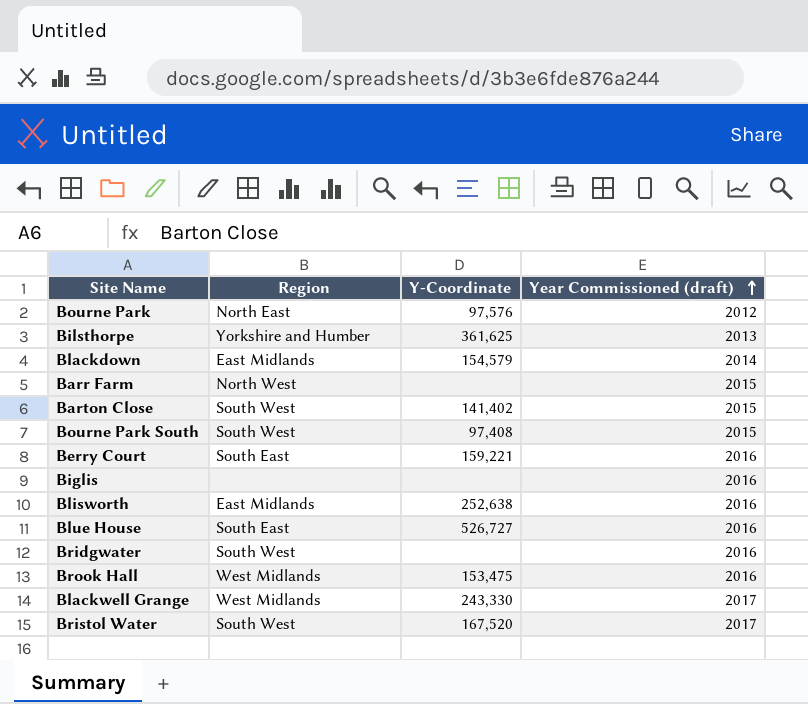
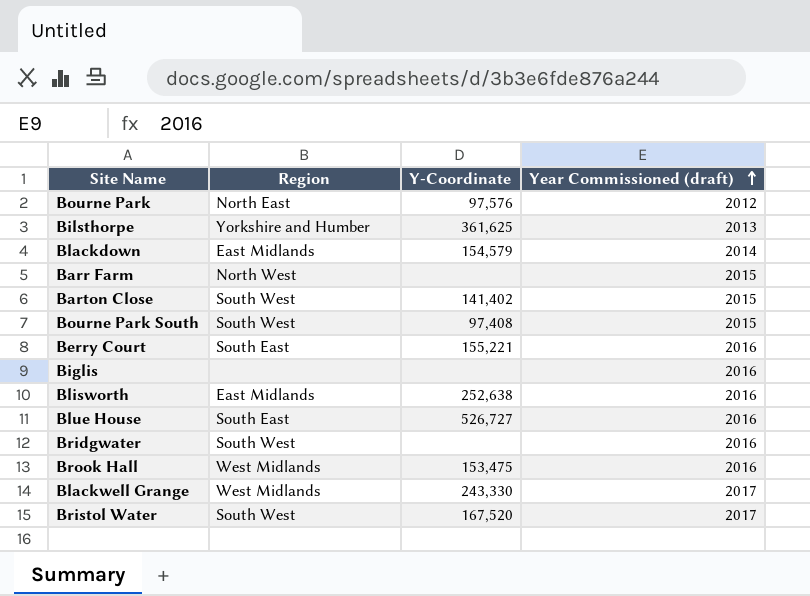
Berry Court | Y-Coordinate: 159,221 -> 155,221

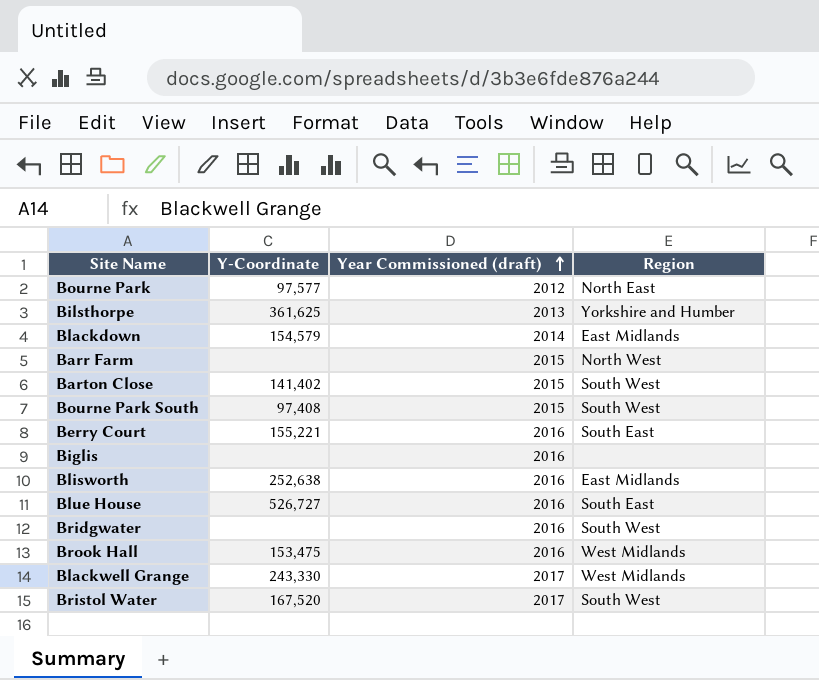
column Region | position: 2 -> 4
Bourne Park | Y-Coordinate: 97,576 -> 97,577

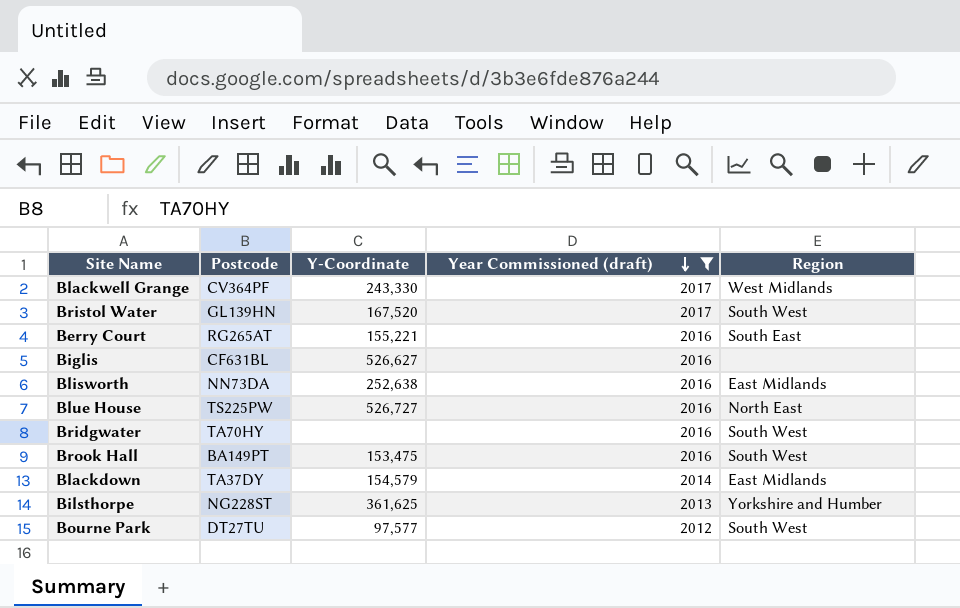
filter: none -> Year Commissioned (draft) != 2015
row order: Year Commissioned (draft) ascending -> Year Commissioned (draft) descending
column Postcode | position: none -> 2
Biglis | Y-Coordinate: none -> 526,627
Blue House | Region: South East -> North East
Brook Hall | Region: West Midlands -> South West
Bourne Park | Region: North East -> South West

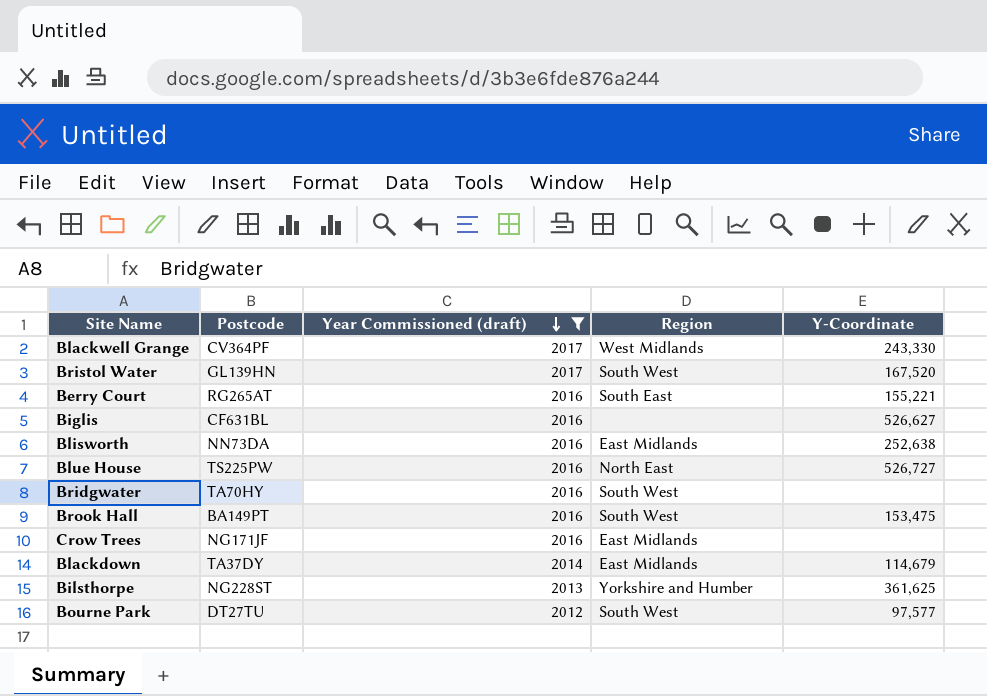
column Y-Coordinate | position: 3 -> 5
row Crow Trees: none -> NG171JF | 2016 | East Midlands | none
Blackdown | Y-Coordinate: 154,579 -> 114,679

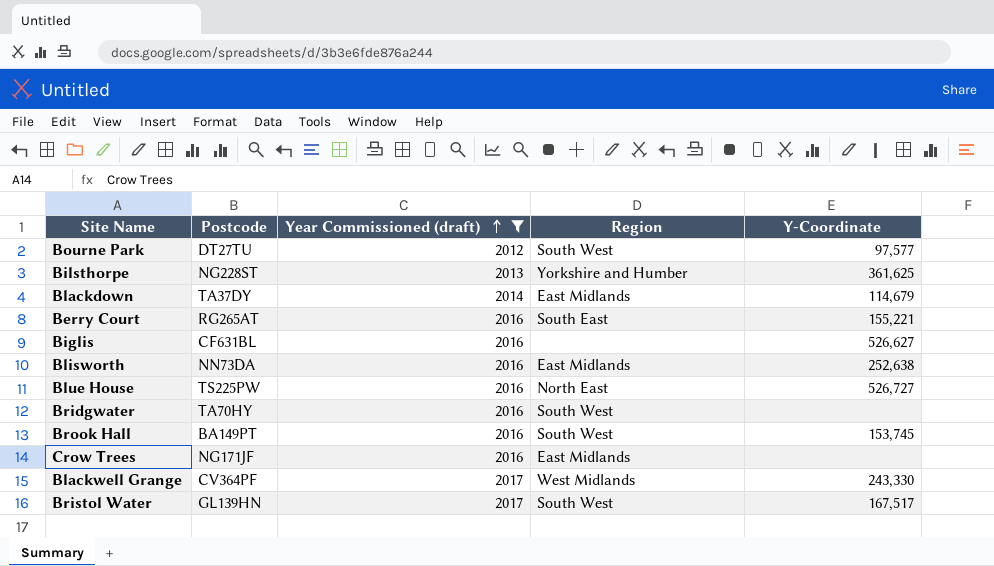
row order: Year Commissioned (draft) descending -> Year Commissioned (draft) ascending
Brook Hall | Y-Coordinate: 153,475 -> 153,745
Bristol Water | Y-Coordinate: 167,520 -> 167,517

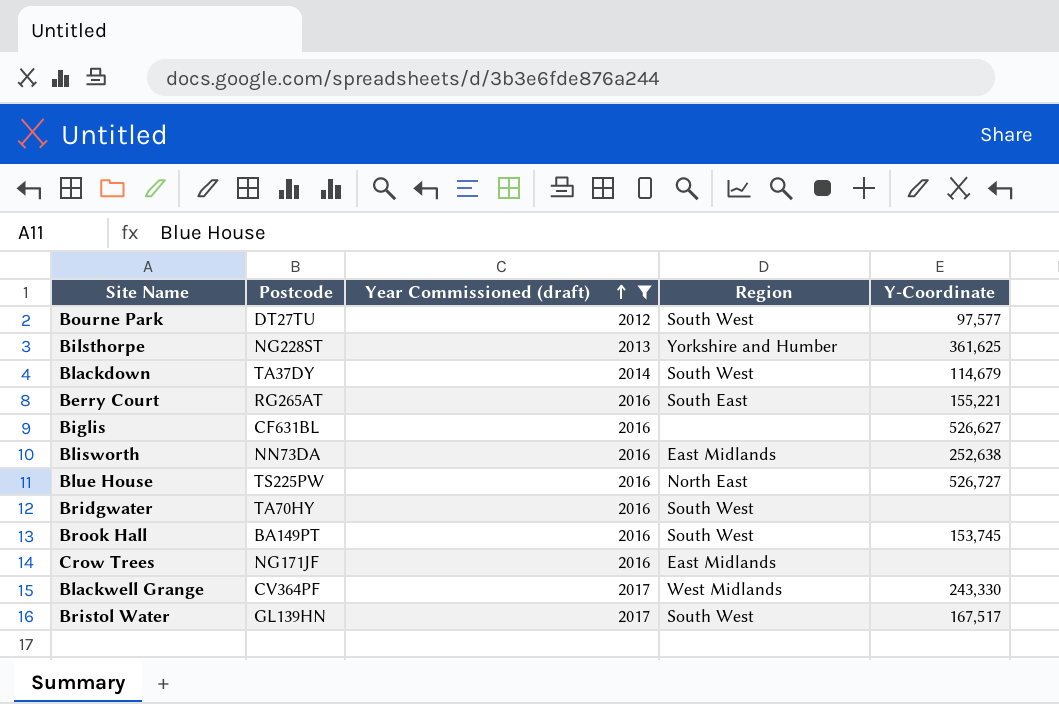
Blackdown | Region: East Midlands -> South West

